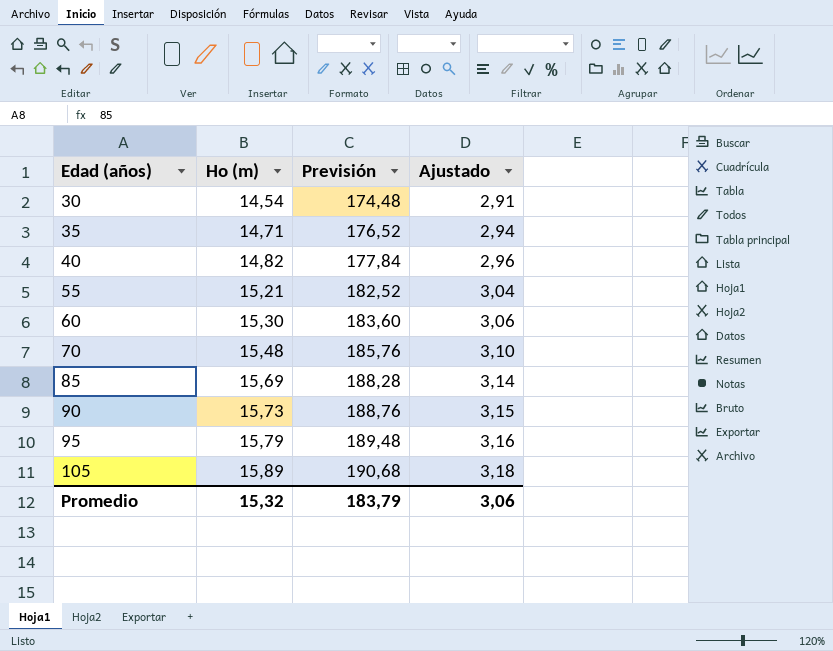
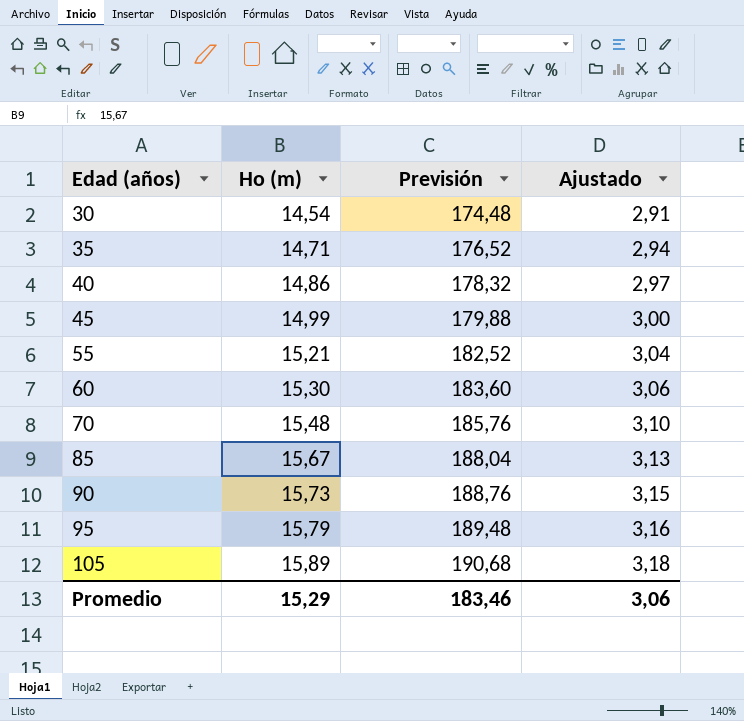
40 | Ho (m): 14,82 -> 14,86
40 | Previsión: 177,84 -> 178,32
40 | Ajustado: 2,96 -> 2,97
row 45: none -> 14,99 | 179,88 | 3,00
85 | Ho (m): 15,69 -> 15,67
85 | Previsión: 188,28 -> 188,04
85 | Ajustado: 3,14 -> 3,13
Promedio | Ho (m): 15,32 -> 15,29
Promedio | Previsión: 183,79 -> 183,46

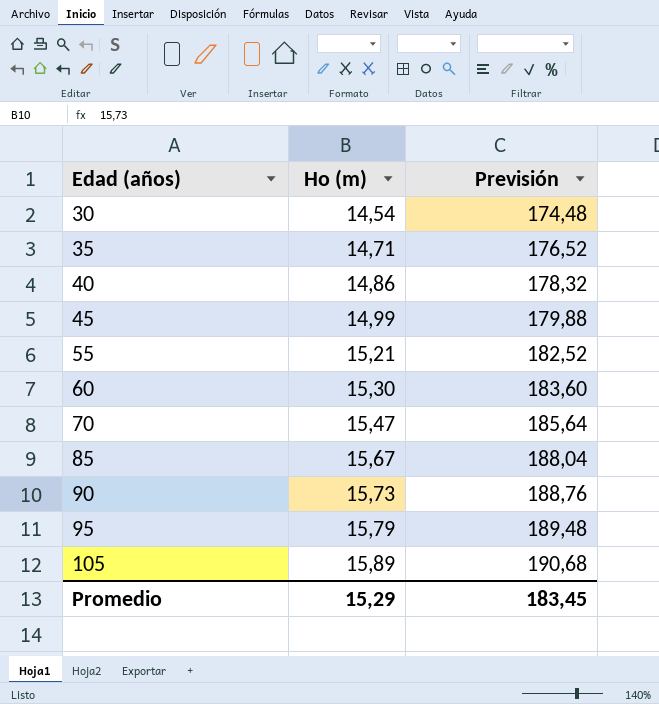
column Ajustado | formula: [Ho (m)] * 0,2 -> none
70 | Ho (m): 15,48 -> 15,47
70 | Previsión: 185,76 -> 185,64
Promedio | Previsión: 183,46 -> 183,45

